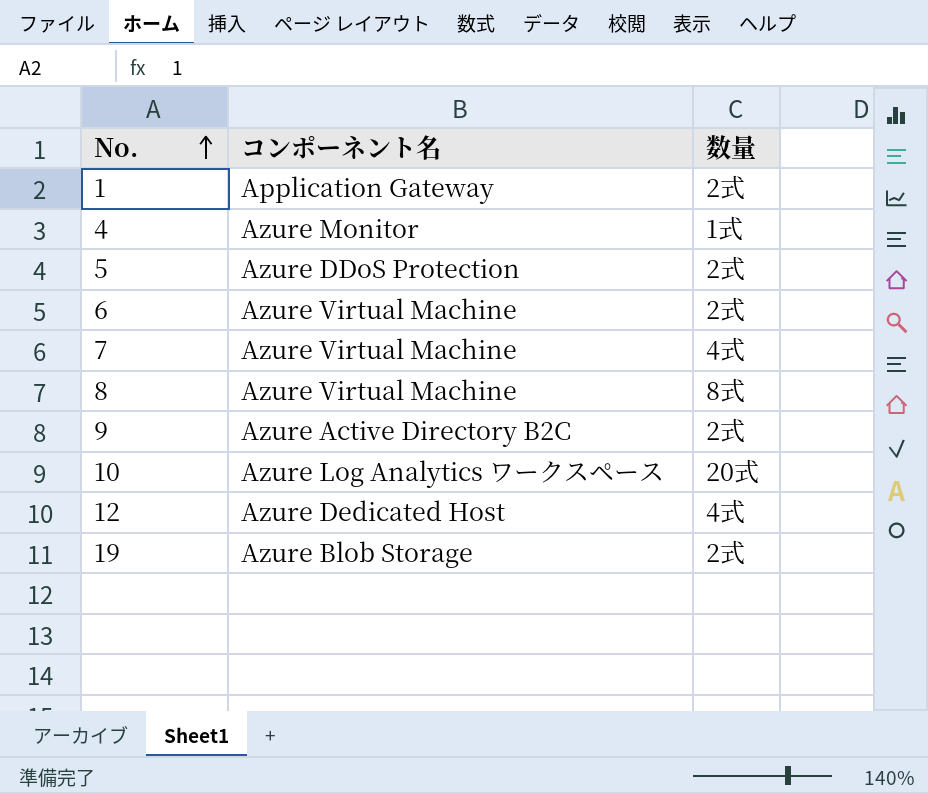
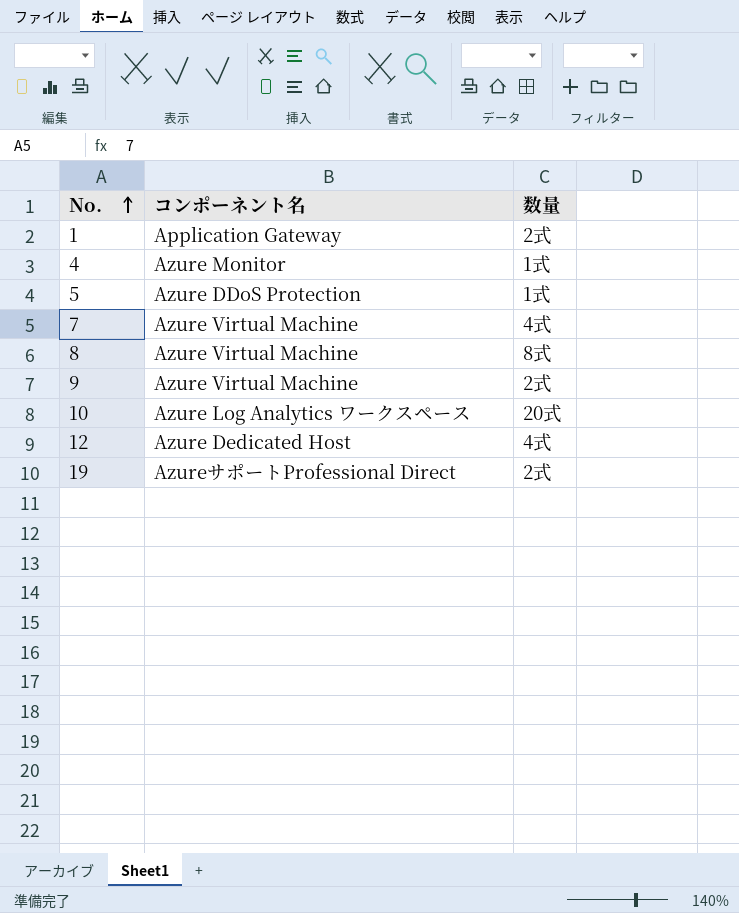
row 6: Azure Virtual Machine | 2式 -> none
5 | 数量: 2式 -> 1式
9 | コンポーネント名: Azure Active Directory B2C -> Azure Virtual Machine
19 | コンポーネント名: Azure Blob Storage -> AzureサポートProfessional Direct

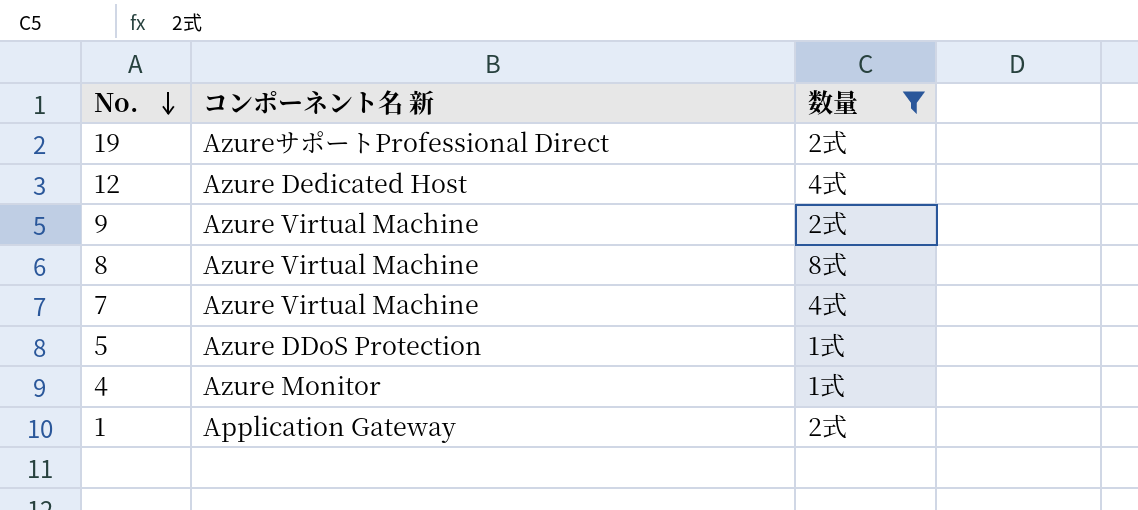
filter: none -> 数量 != 20式
row order: No. ascending -> No. descending
column name: コンポーネント名 -> コンポーネント名 新

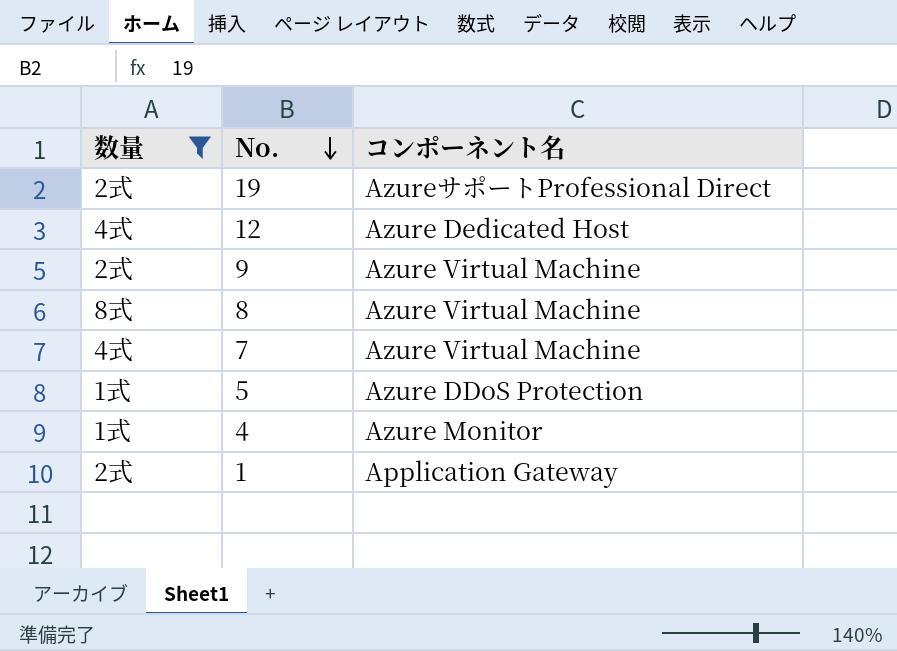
column 数量 | position: 3 -> 1
column name: コンポーネント名 新 -> コンポーネント名

